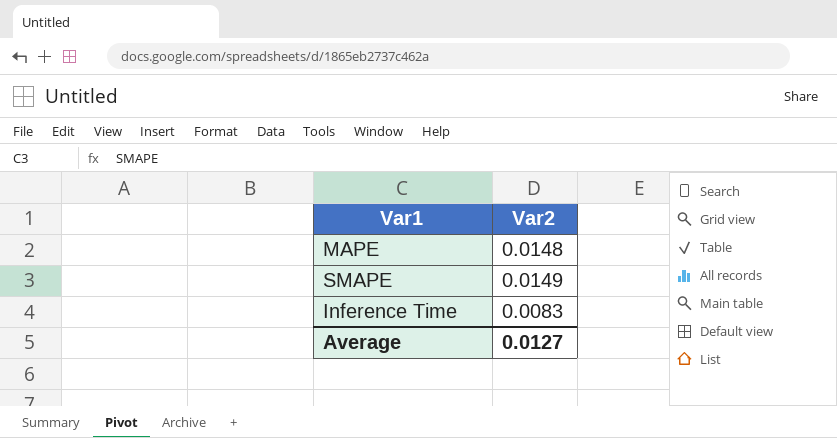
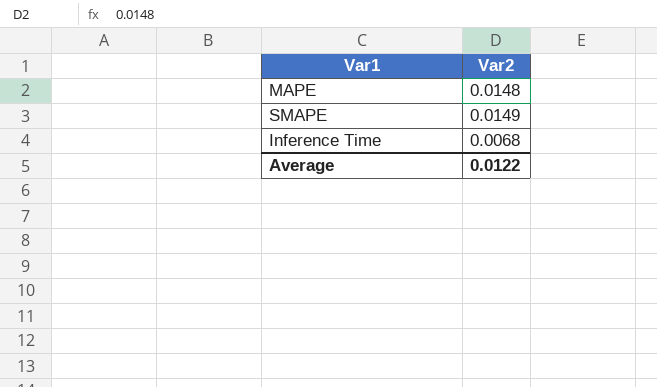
Inference Time | Var2: 0.0083 -> 0.0068
Average | Var2: 0.0127 -> 0.0122

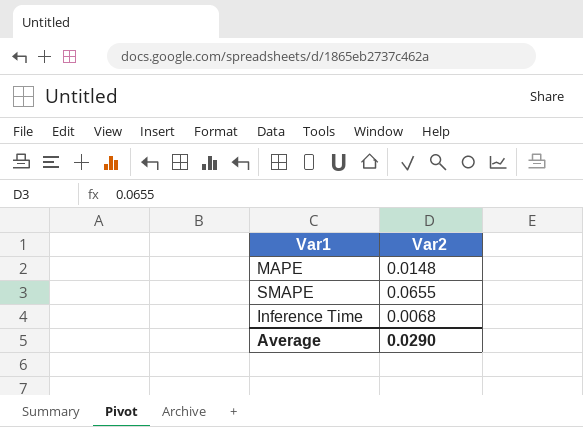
SMAPE | Var2: 0.0149 -> 0.0655
Average | Var2: 0.0122 -> 0.0290

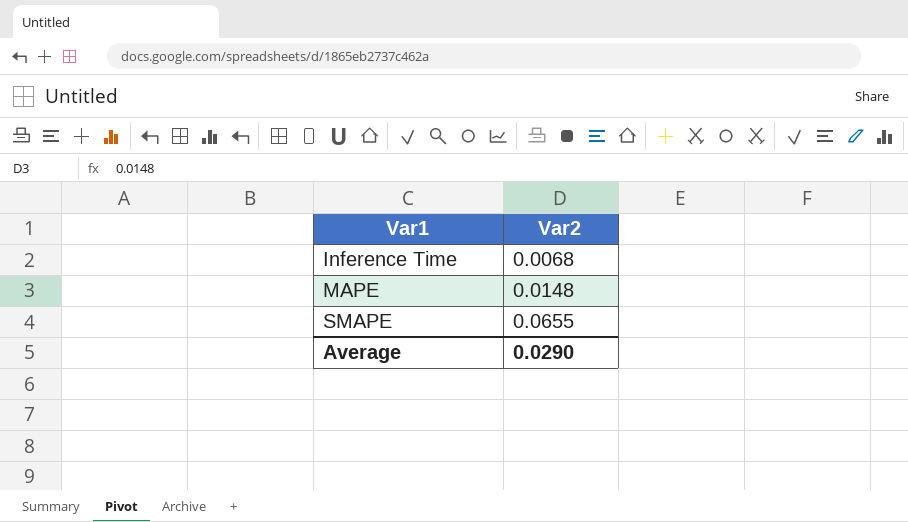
row order: none -> Var1 ascending

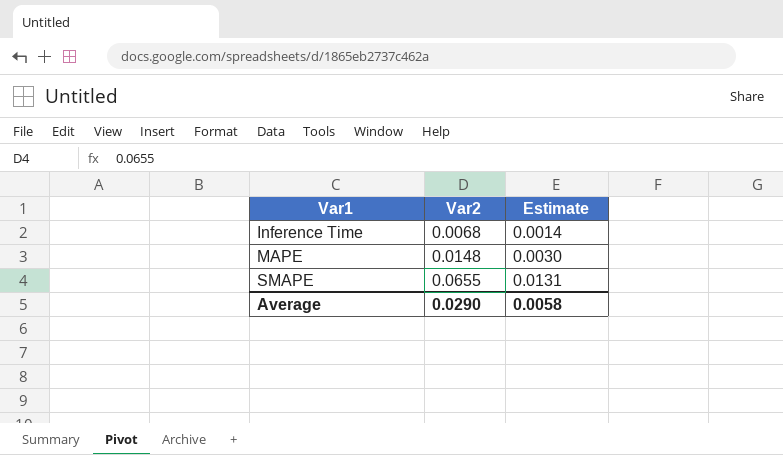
column Estimate | formula: none -> [Var2] * 0.2

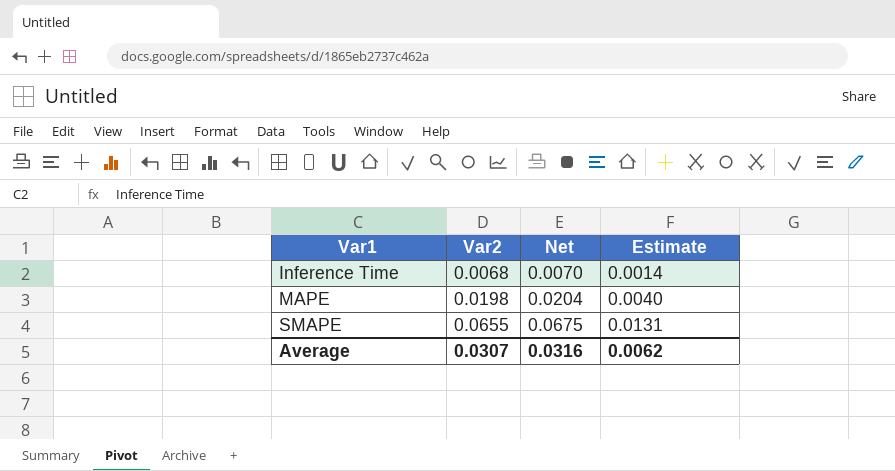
column Net | formula: none -> [Var2] * 1.03
MAPE | Var2: 0.0148 -> 0.0198
MAPE | Estimate: 0.0030 -> 0.0040
Average | Var2: 0.0290 -> 0.0307
Average | Estimate: 0.0058 -> 0.0062

